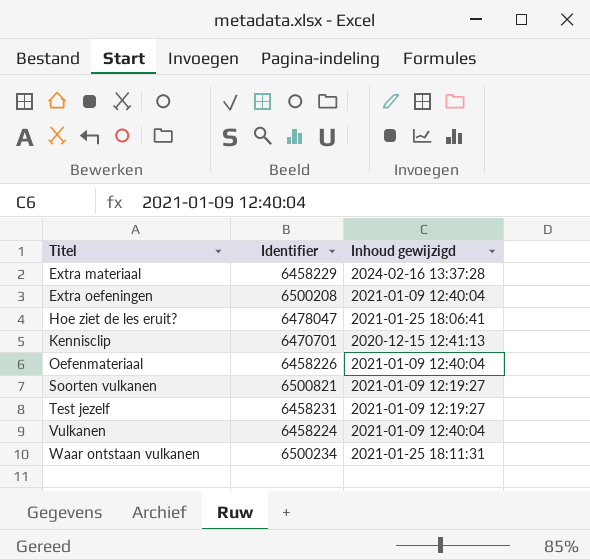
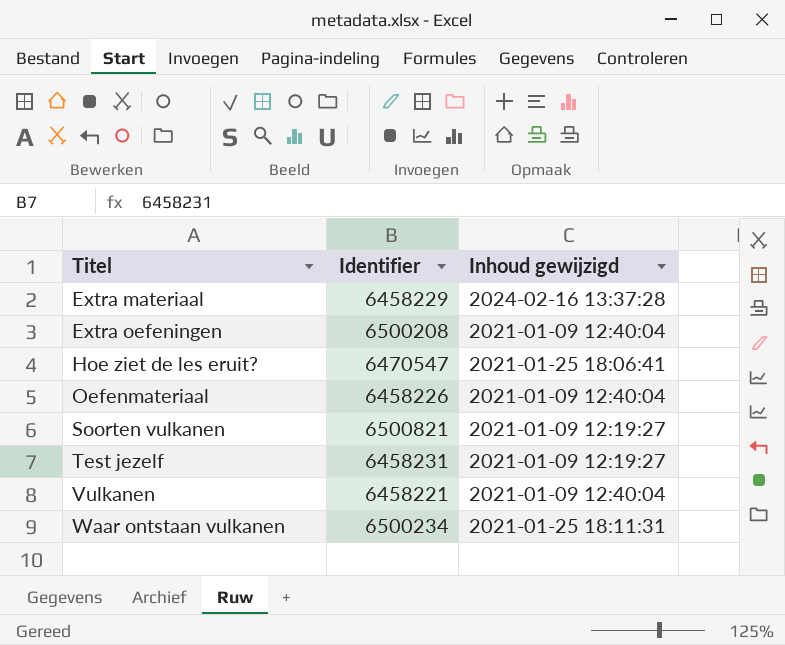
row Kennisclip: 6470701 | 2020-12-15 12:41:13 -> none
Hoe ziet de les eruit? | Identifier: 6478047 -> 6470547
Vulkanen | Identifier: 6458224 -> 6458221

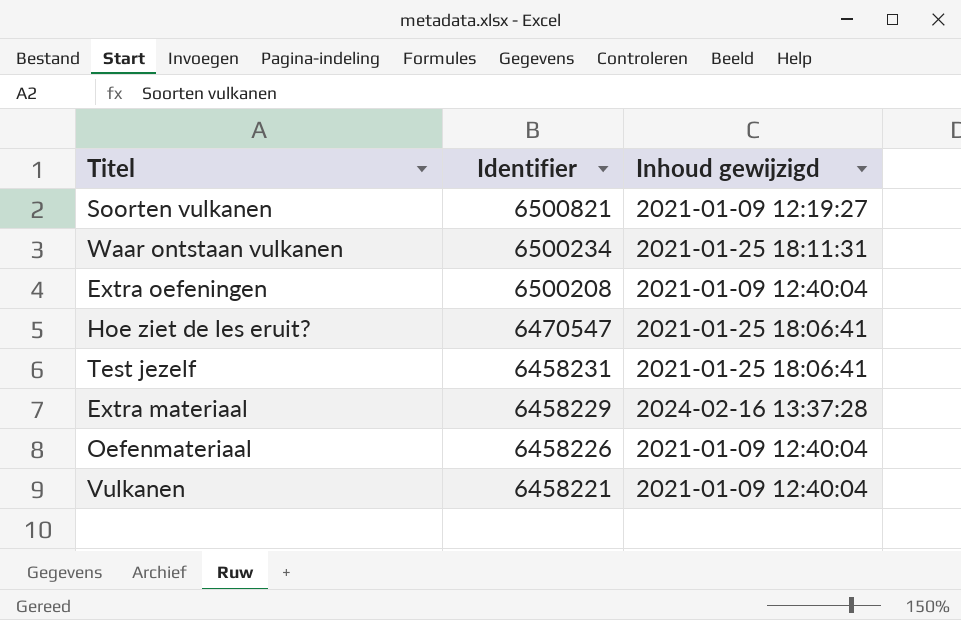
row order: Titel ascending -> Identifier descending
Test jezelf | Inhoud gewijzigd: 2021-01-09 12:19:27 -> 2021-01-25 18:06:41

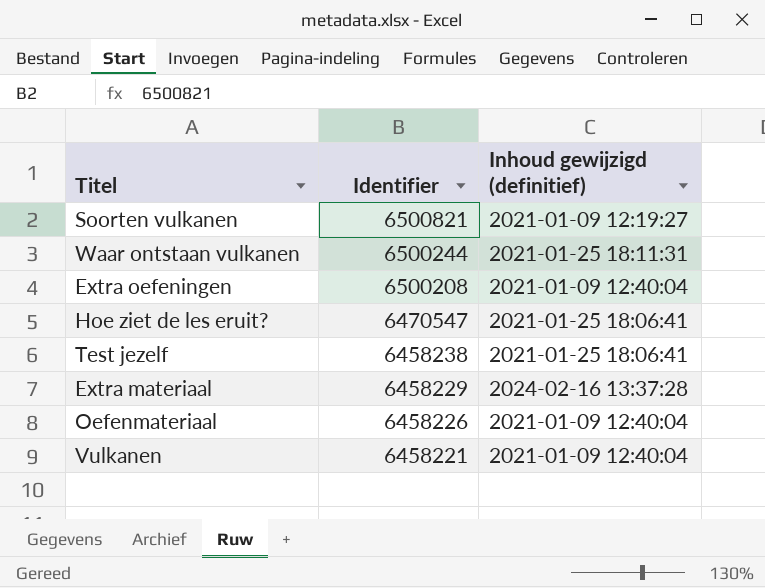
column name: Inhoud gewijzigd -> Inhoud gewijzigd (definitief)
Waar ontstaan vulkanen | Identifier: 6500234 -> 6500244
Test jezelf | Identifier: 6458231 -> 6458238

